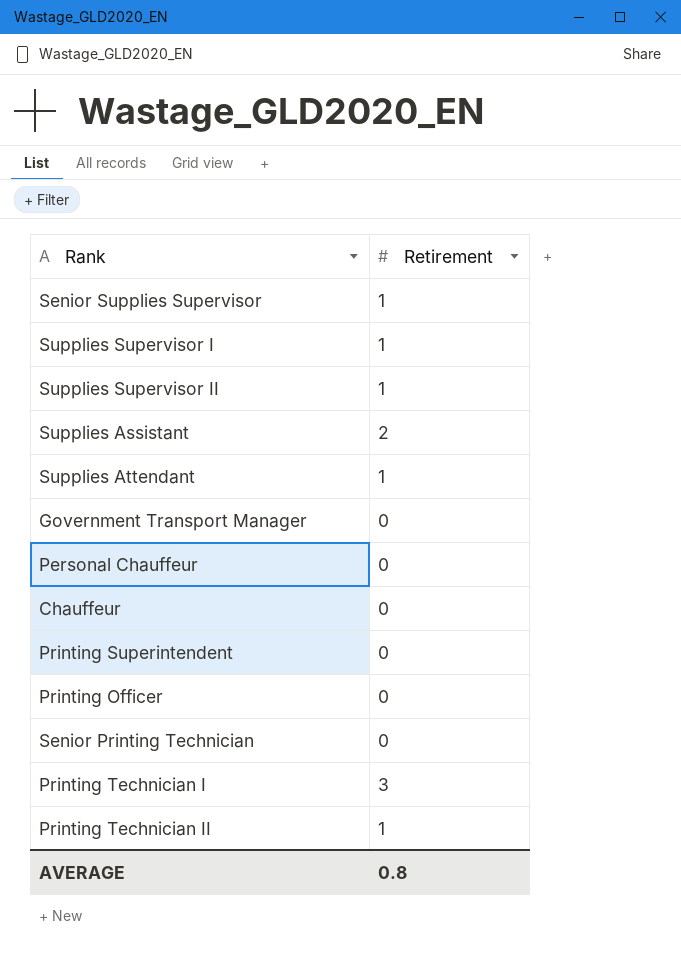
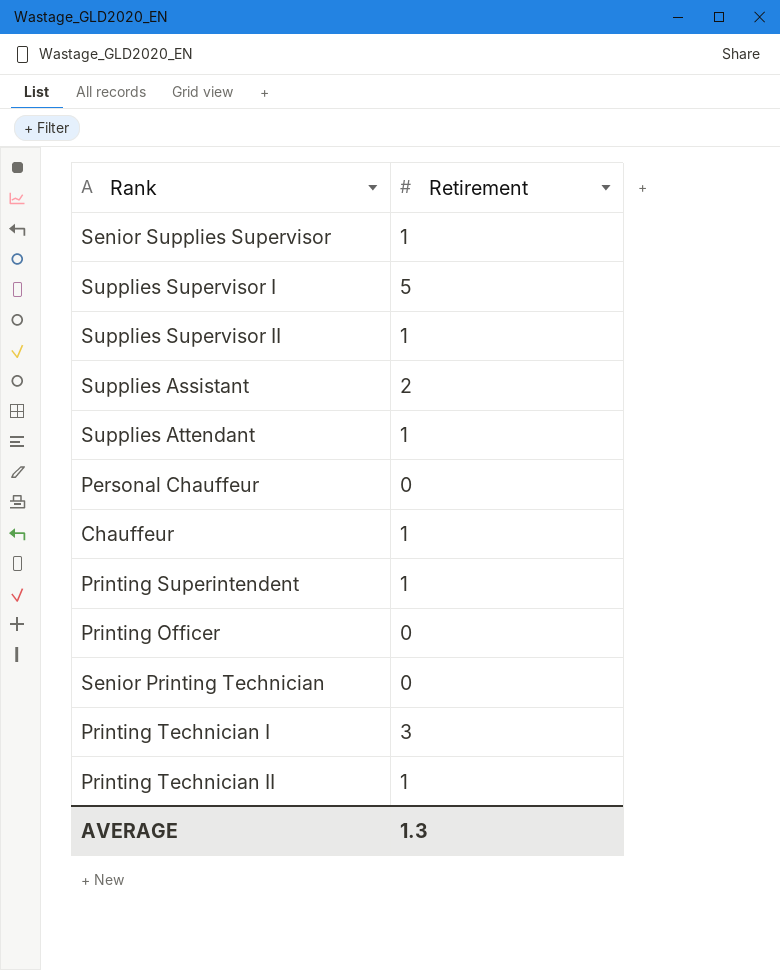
row Government Transport Manager: 0 -> none
Supplies Supervisor I | Retirement: 1 -> 5
Chauffeur | Retirement: 0 -> 1
Printing Superintendent | Retirement: 0 -> 1
AVERAGE | Retirement: 0.8 -> 1.3

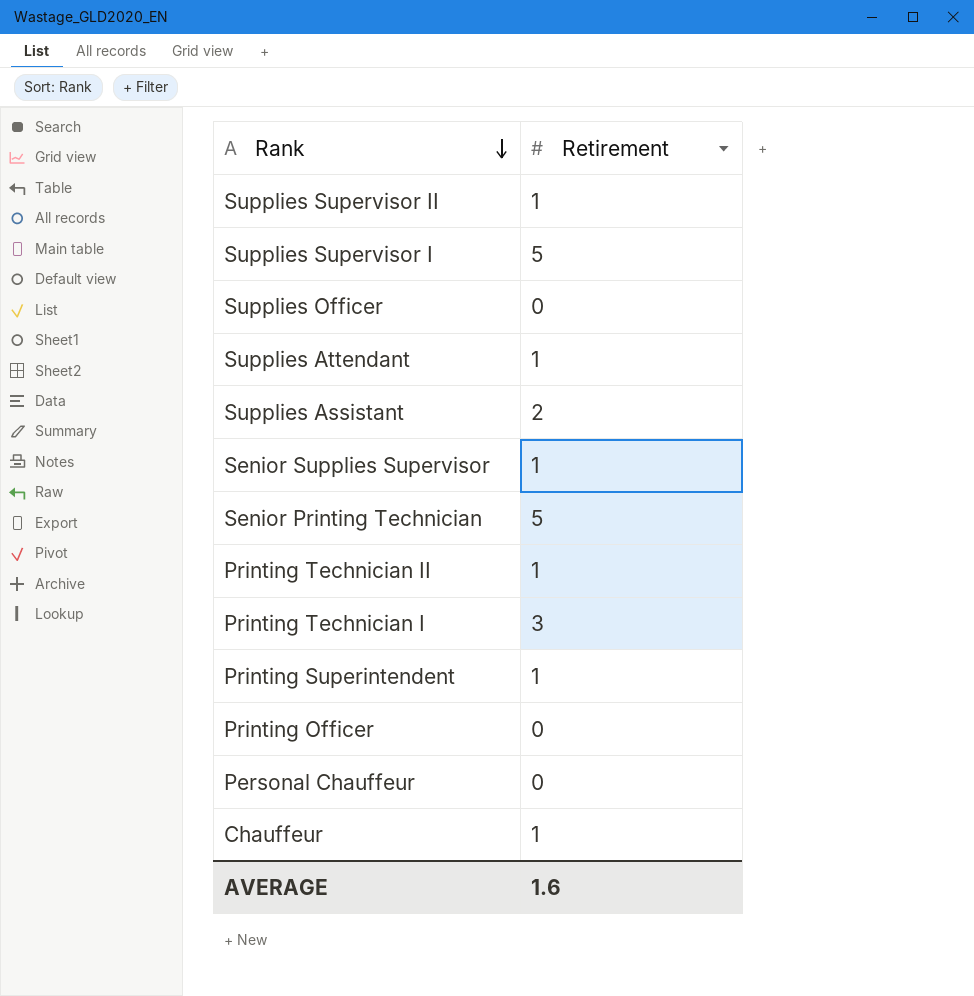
row order: none -> Rank descending
row Supplies Officer: none -> 0
Senior Printing Technician | Retirement: 0 -> 5
AVERAGE | Retirement: 1.3 -> 1.6

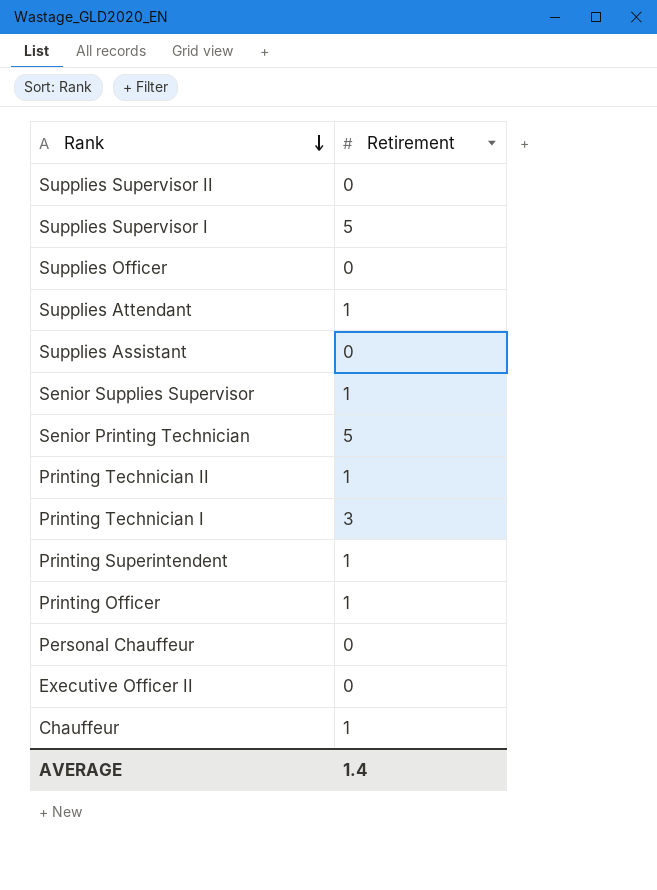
Supplies Supervisor II | Retirement: 1 -> 0
Supplies Assistant | Retirement: 2 -> 0
Printing Officer | Retirement: 0 -> 1
row Executive Officer II: none -> 0
AVERAGE | Retirement: 1.6 -> 1.4

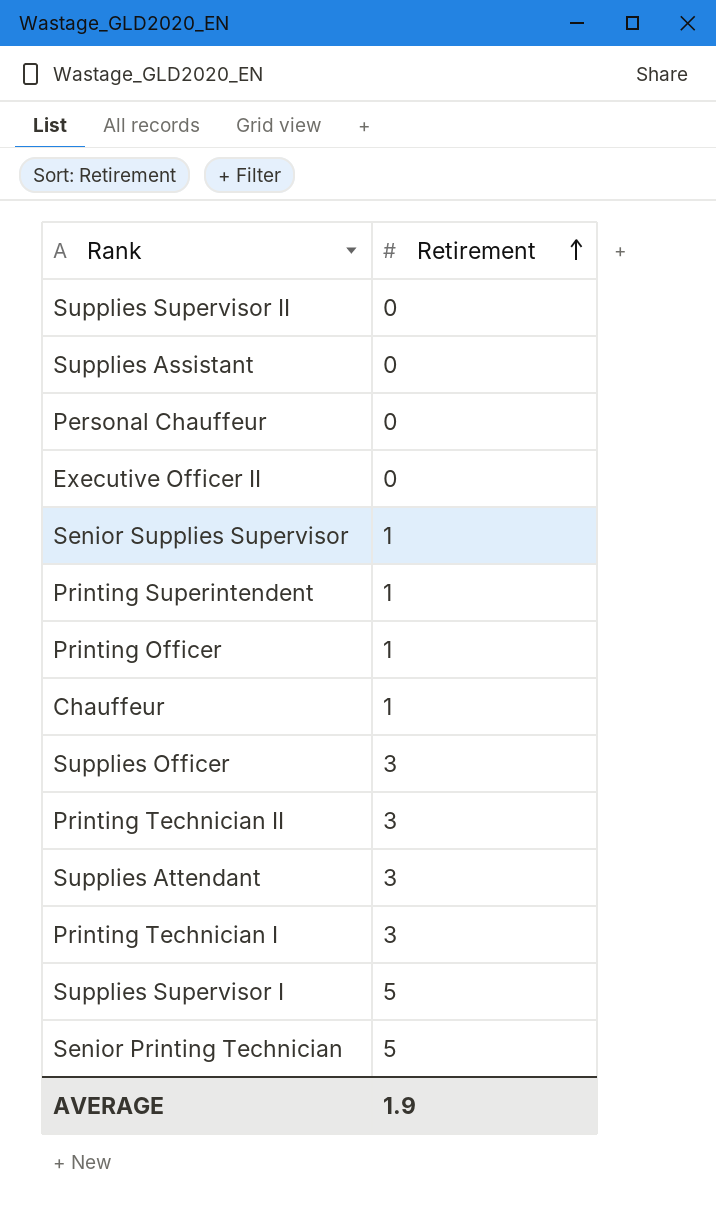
row order: Rank descending -> Retirement ascending
Supplies Officer | Retirement: 0 -> 3
Printing Technician II | Retirement: 1 -> 3
Supplies Attendant | Retirement: 1 -> 3
AVERAGE | Retirement: 1.4 -> 1.9

